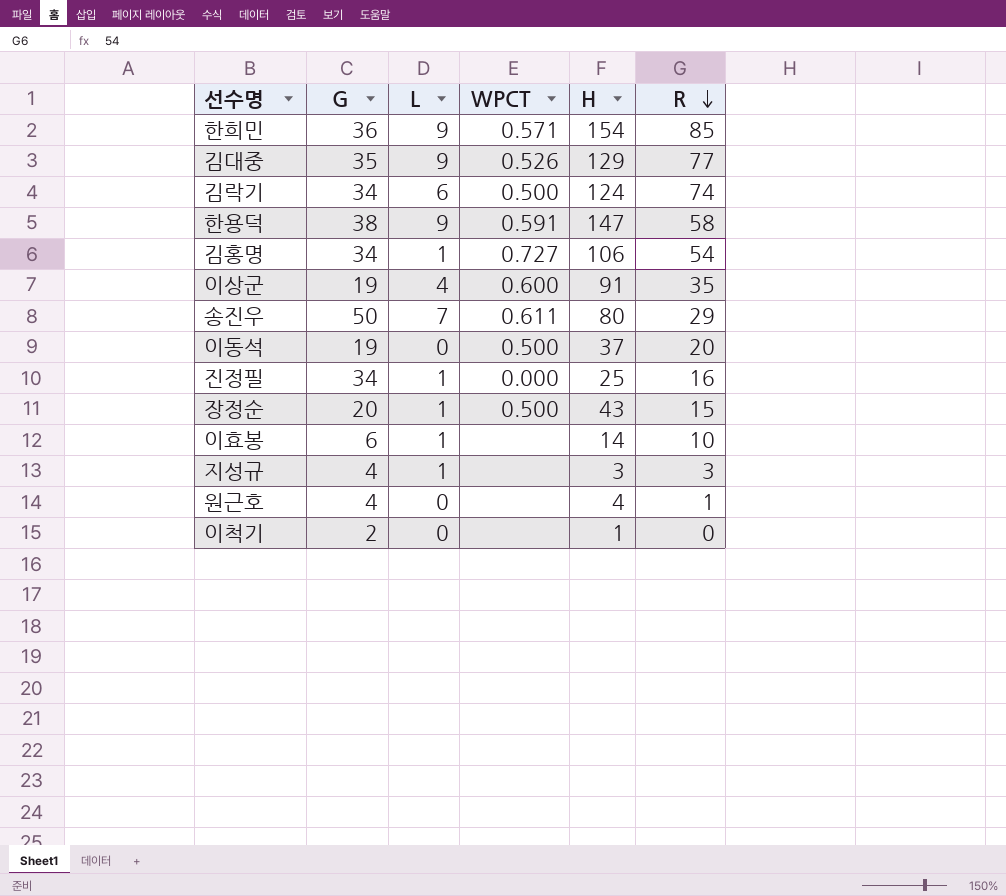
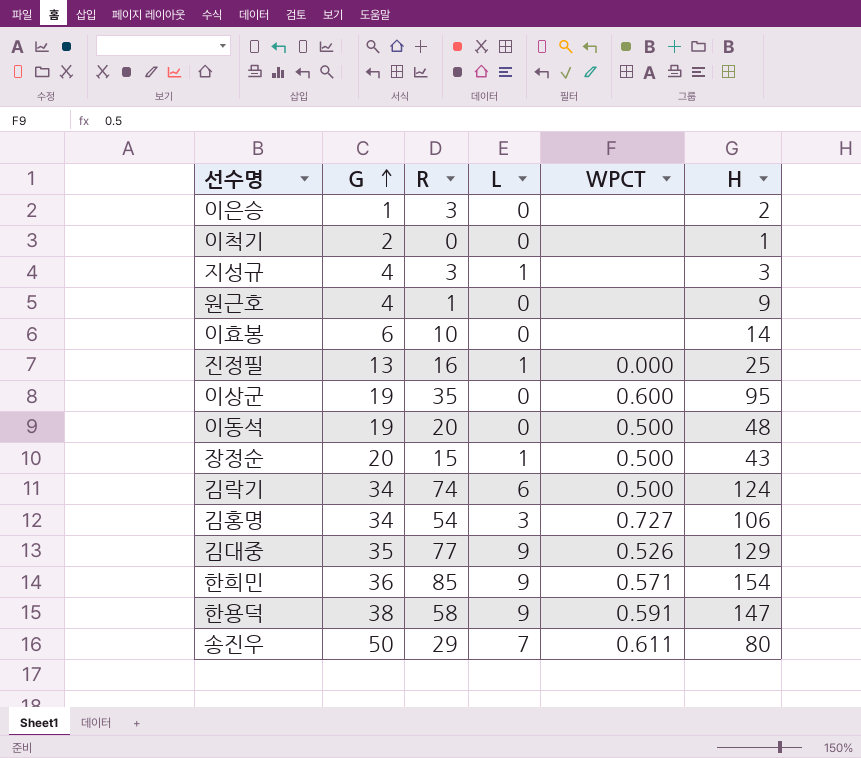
row order: R descending -> G ascending
column R | position: 6 -> 3
row 이은승: none -> 1 | 3 | 0 | none | 2
원근호 | H: 4 -> 9
이효봉 | L: 1 -> 0
진정필 | G: 34 -> 13
이상군 | L: 4 -> 0
이상군 | H: 91 -> 95
이동석 | H: 37 -> 48
김홍명 | L: 1 -> 3

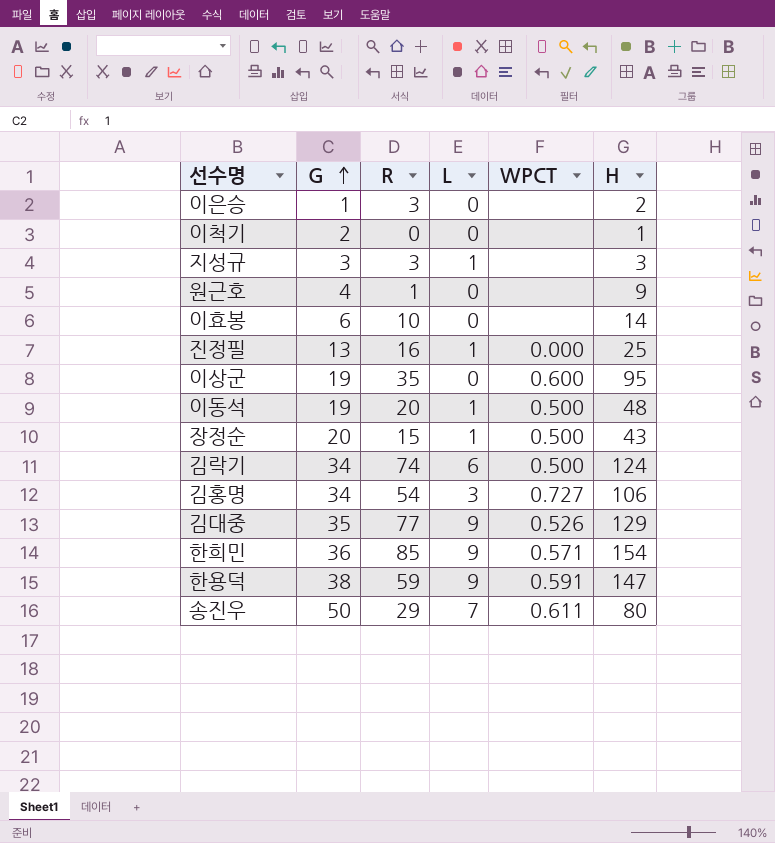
지성규 | G: 4 -> 3
이동석 | L: 0 -> 1
한용덕 | R: 58 -> 59

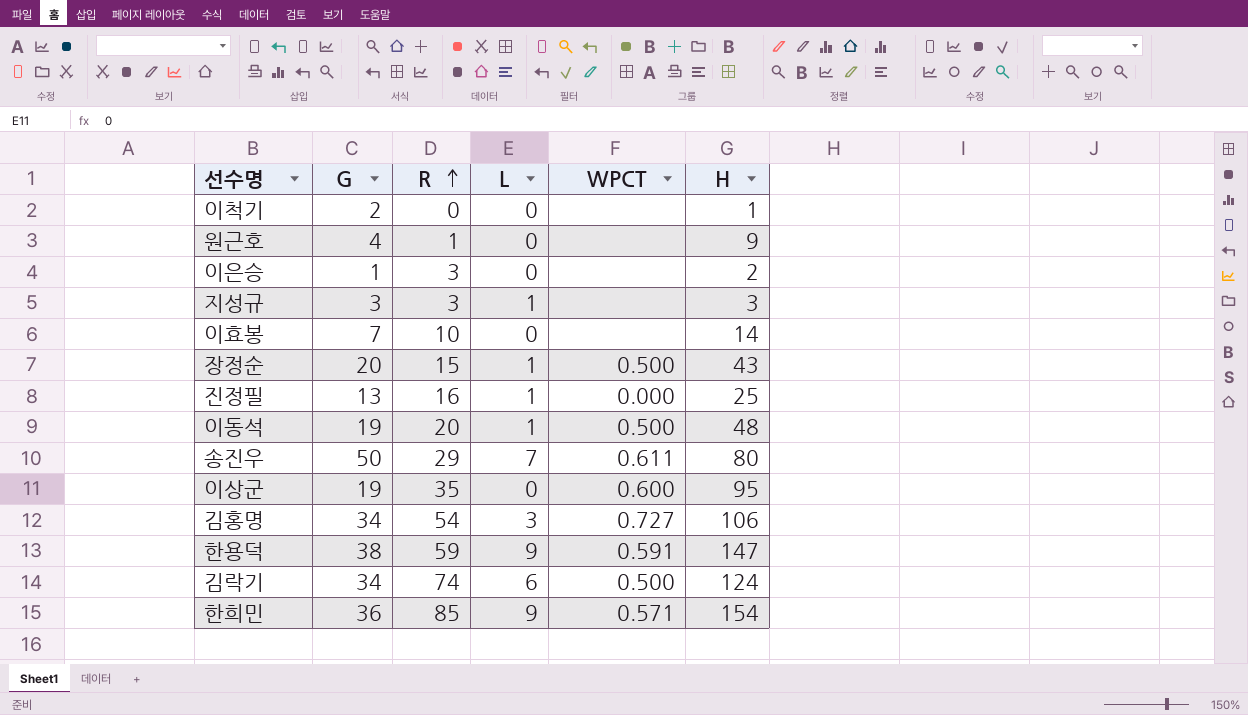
row order: G ascending -> R ascending
row 김대중: 35 | 77 | 9 | 0.526 | 129 -> none
이효봉 | G: 6 -> 7

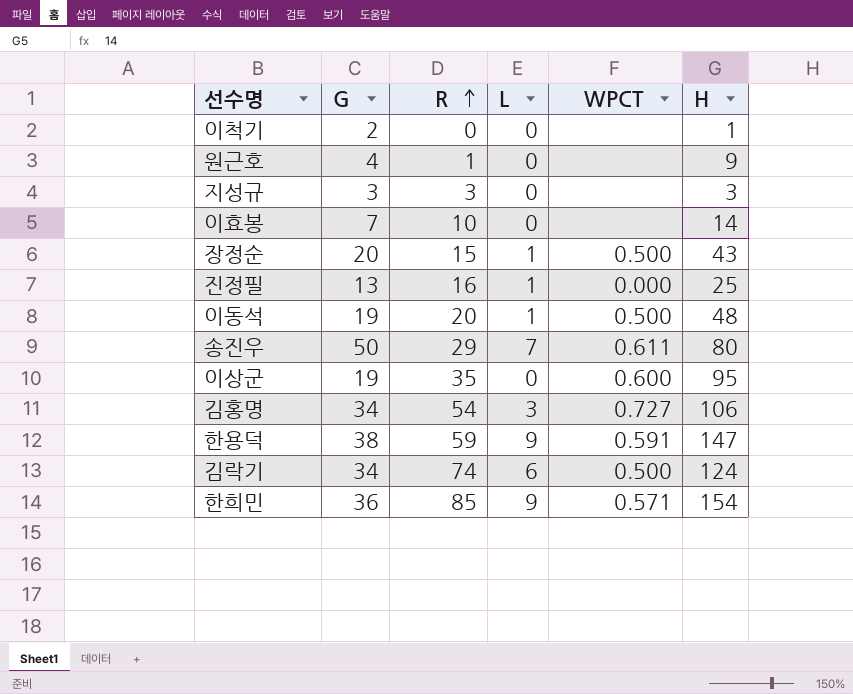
row 이은승: 1 | 3 | 0 | none | 2 -> none
지성규 | L: 1 -> 0

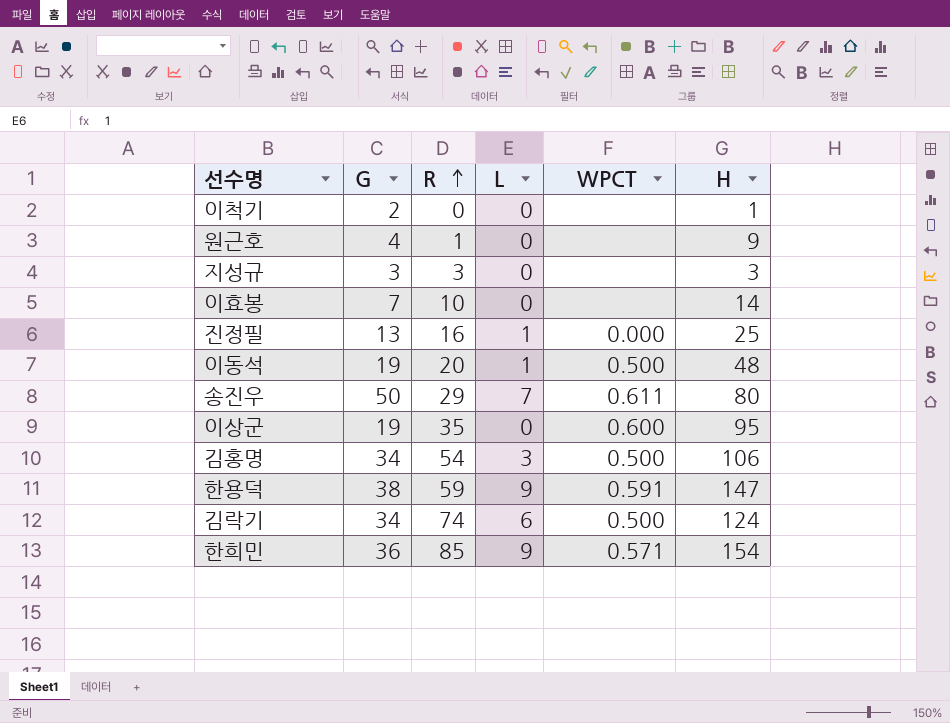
row 장정순: 20 | 15 | 1 | 0.500 | 43 -> none
김홍명 | WPCT: 0.727 -> 0.500

